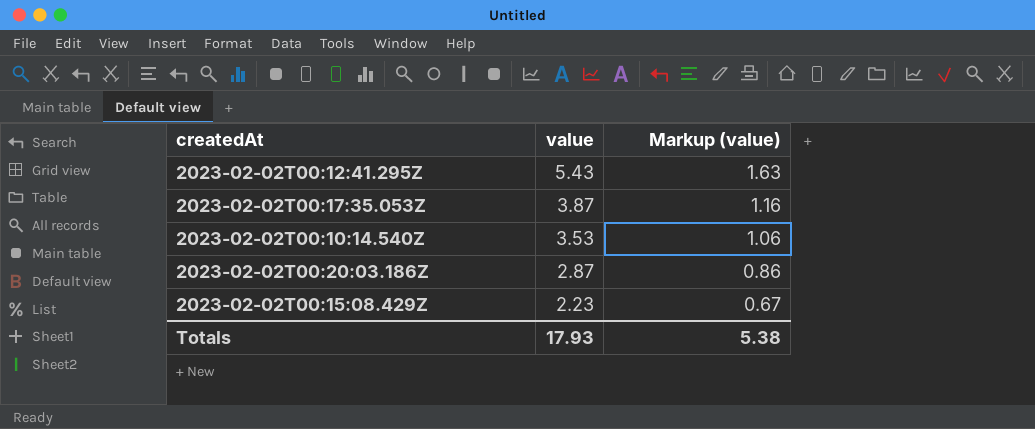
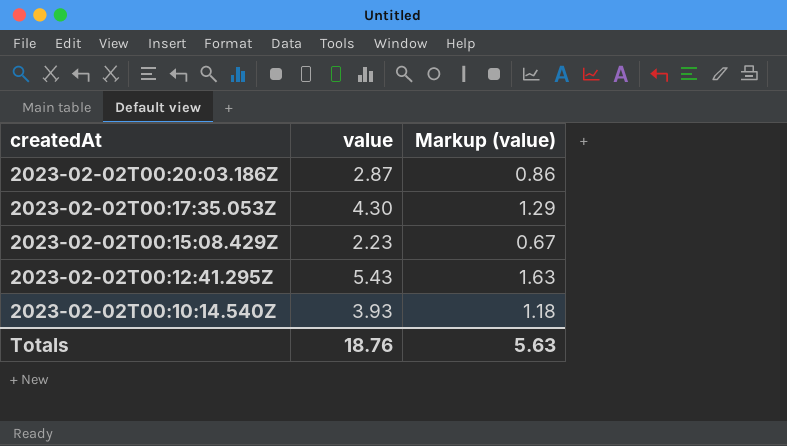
row order: value descending -> createdAt descending
2023-02-02T00:17:35.053Z | value: 3.87 -> 4.30
2023-02-02T00:17:35.053Z | Markup (value): 1.16 -> 1.29
2023-02-02T00:10:14.540Z | value: 3.53 -> 3.93
2023-02-02T00:10:14.540Z | Markup (value): 1.06 -> 1.18
Totals | value: 17.93 -> 18.76
Totals | Markup (value): 5.38 -> 5.63

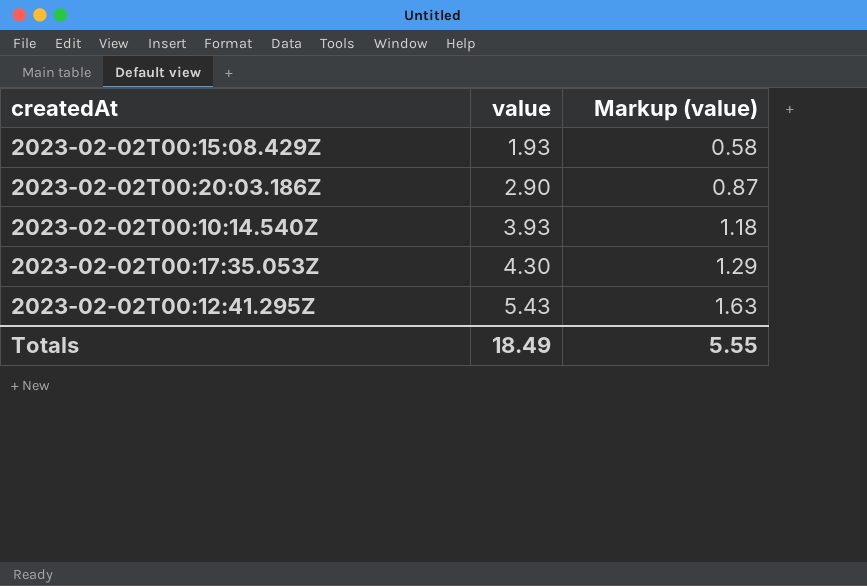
row order: createdAt descending -> value ascending
2023-02-02T00:15:08.429Z | value: 2.23 -> 1.93
2023-02-02T00:15:08.429Z | Markup (value): 0.67 -> 0.58
2023-02-02T00:20:03.186Z | value: 2.87 -> 2.90
2023-02-02T00:20:03.186Z | Markup (value): 0.86 -> 0.87
Totals | value: 18.76 -> 18.49
Totals | Markup (value): 5.63 -> 5.55

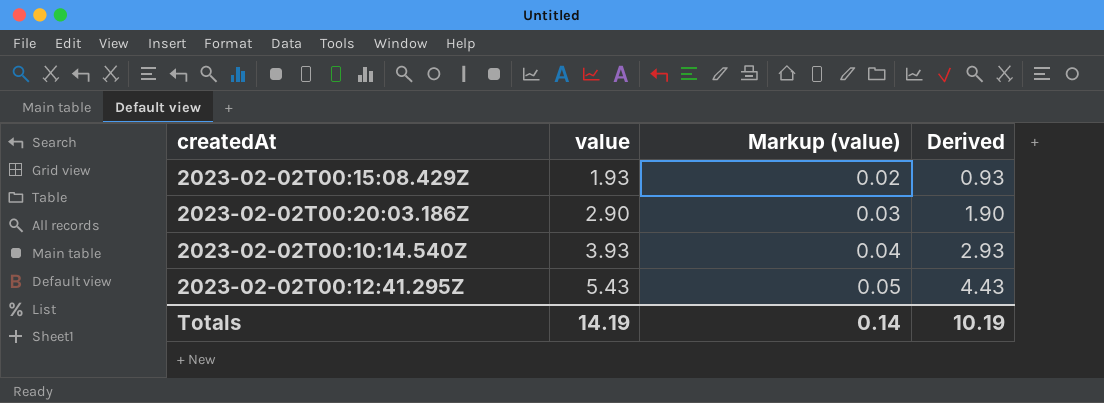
column Markup (value) | formula: [value] * 0.3 -> [value] * 0.01
column Derived | formula: none -> [value] - 1
row 2023-02-02T00:17:35.053Z: 4.30 | 1.29 -> none
Totals | value: 18.49 -> 14.19
Totals | Markup (value): 5.55 -> 0.14

